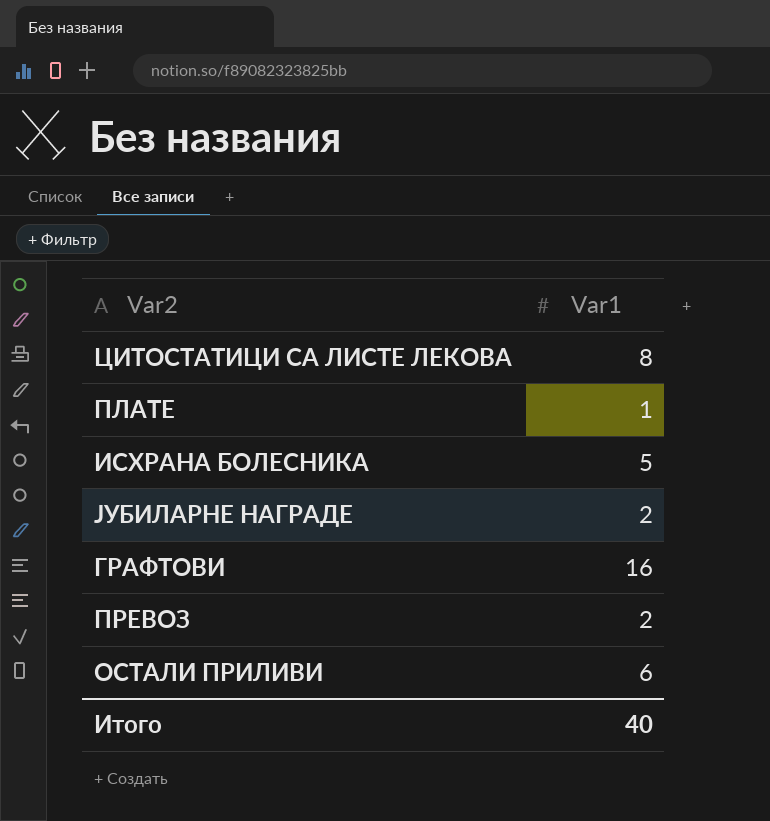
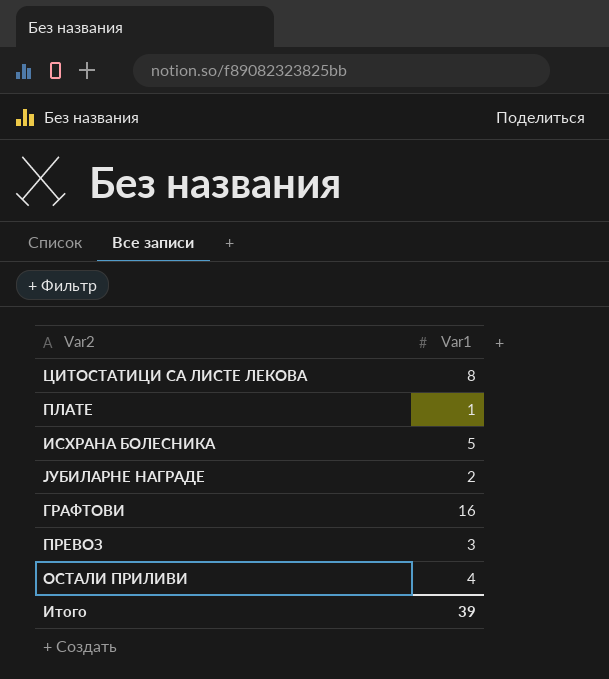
ПРЕВОЗ | Var1: 2 -> 3
ОСТАЛИ ПРИЛИВИ | Var1: 6 -> 4
Итого | Var1: 40 -> 39

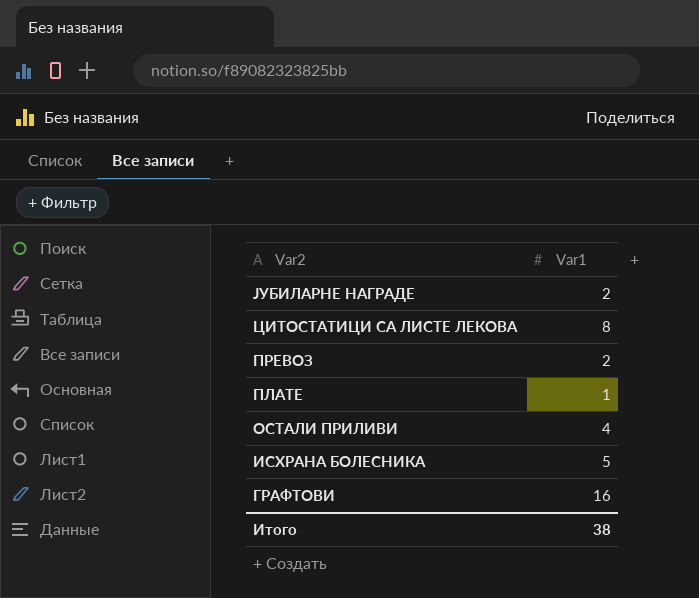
row order: none -> Var2 descending
ПРЕВОЗ | Var1: 3 -> 2
Итого | Var1: 39 -> 38

